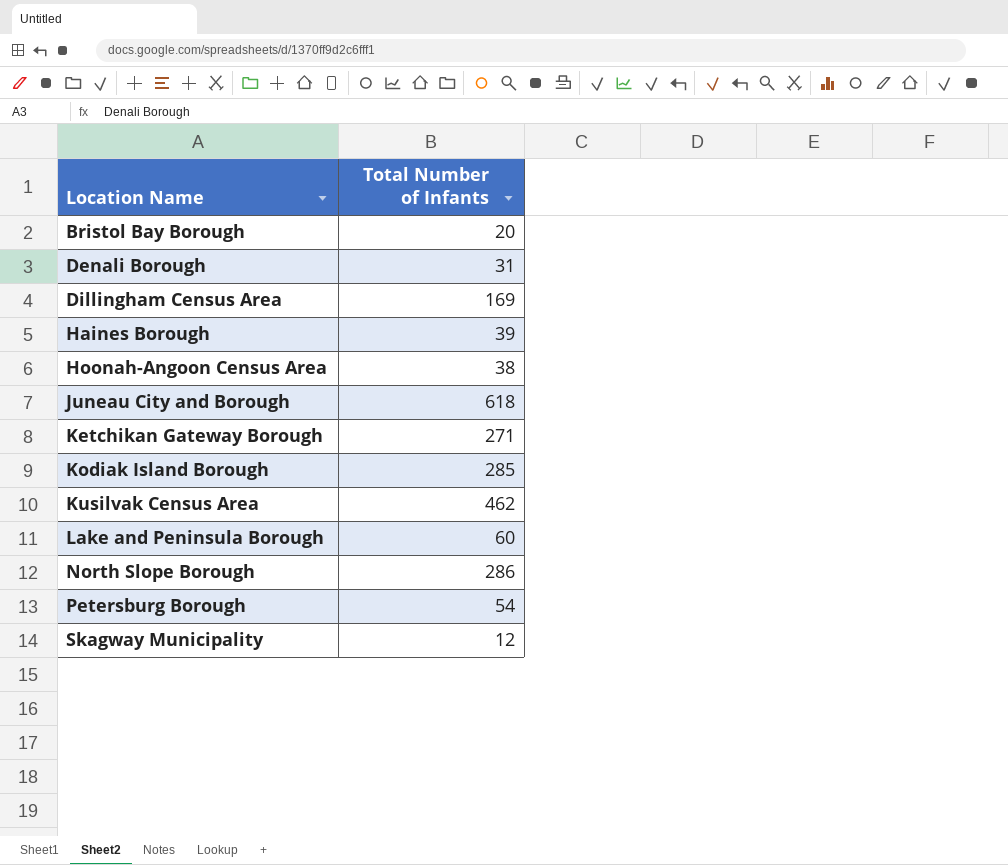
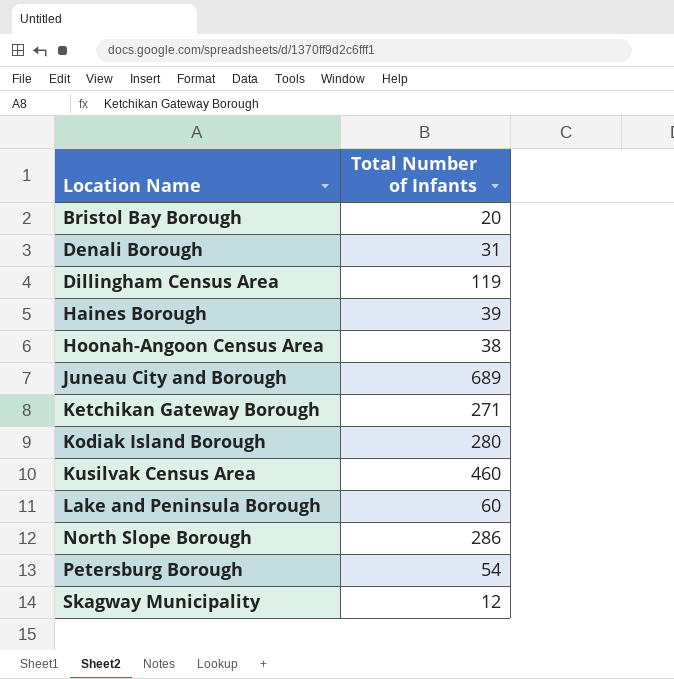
Dillingham Census Area | Total Number of Infants: 169 -> 119
Juneau City and Borough | Total Number of Infants: 618 -> 689
Kodiak Island Borough | Total Number of Infants: 285 -> 280
Kusilvak Census Area | Total Number of Infants: 462 -> 460

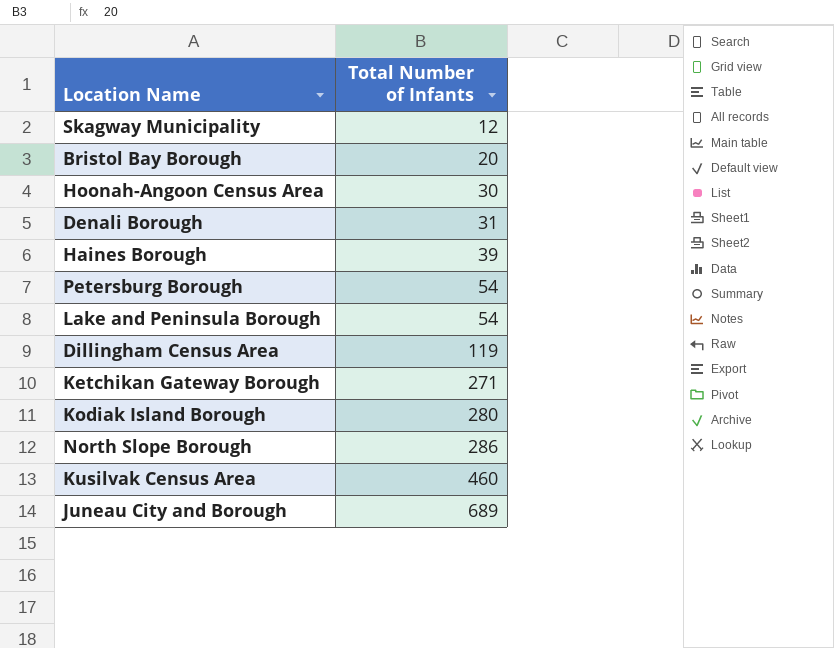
row order: Location Name ascending -> Total Number of Infants ascending
Hoonah-Angoon Census Area | Total Number of Infants: 38 -> 30
Lake and Peninsula Borough | Total Number of Infants: 60 -> 54

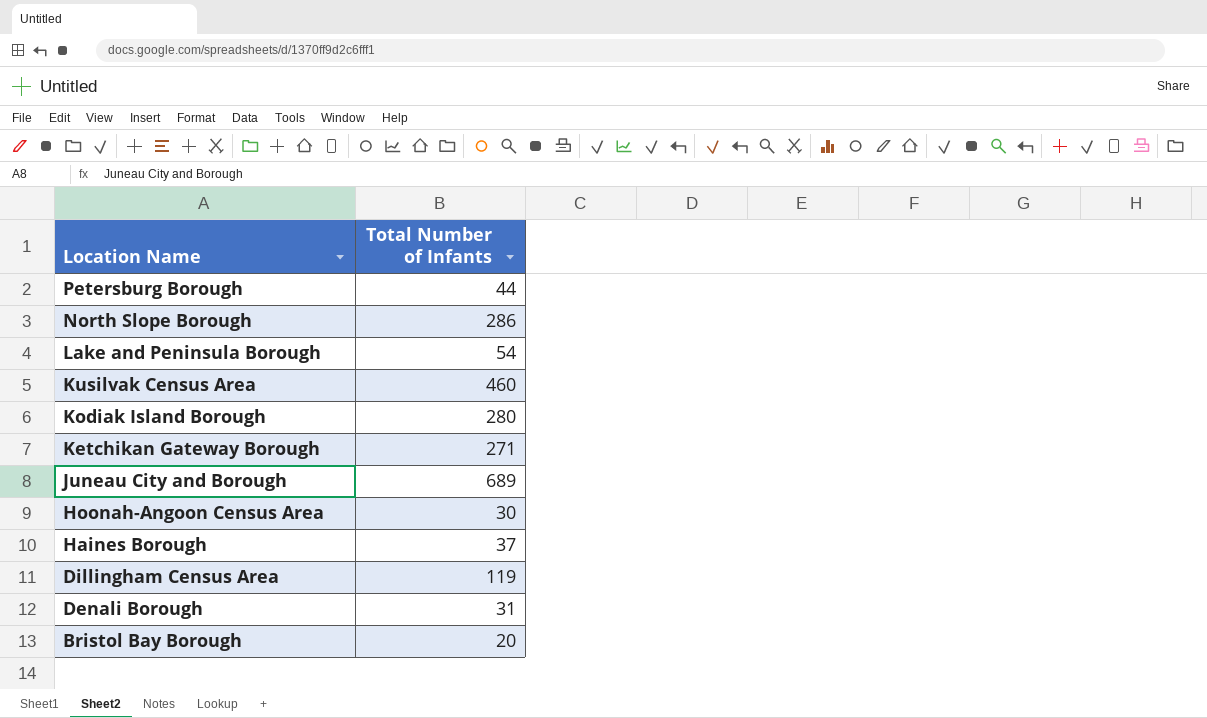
row order: Total Number of Infants ascending -> Location Name descending
row Skagway Municipality: 12 -> none
Petersburg Borough | Total Number of Infants: 54 -> 44
Haines Borough | Total Number of Infants: 39 -> 37

